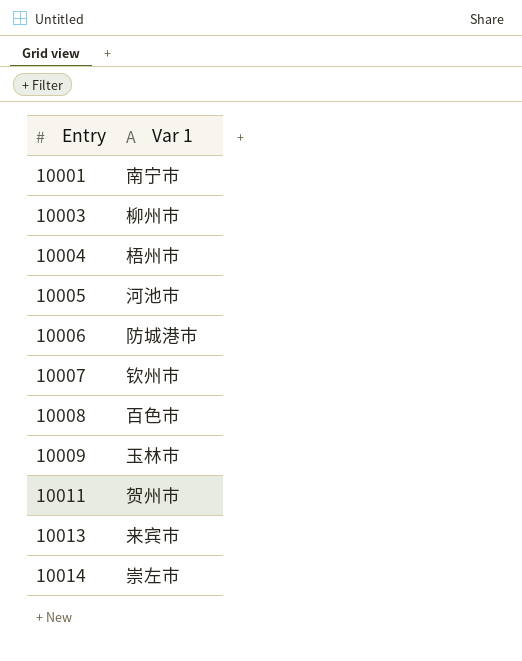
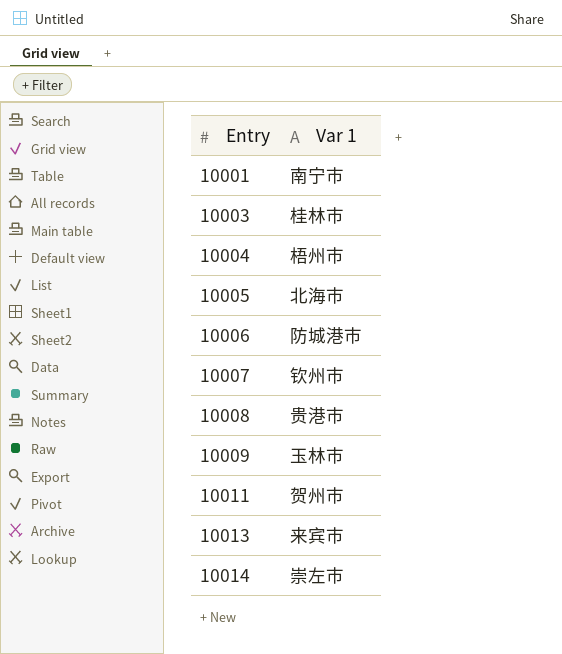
10003 | Var 1: 柳州市 -> 桂林市
10005 | Var 1: 河池市 -> 北海市
10008 | Var 1: 百色市 -> 贵港市

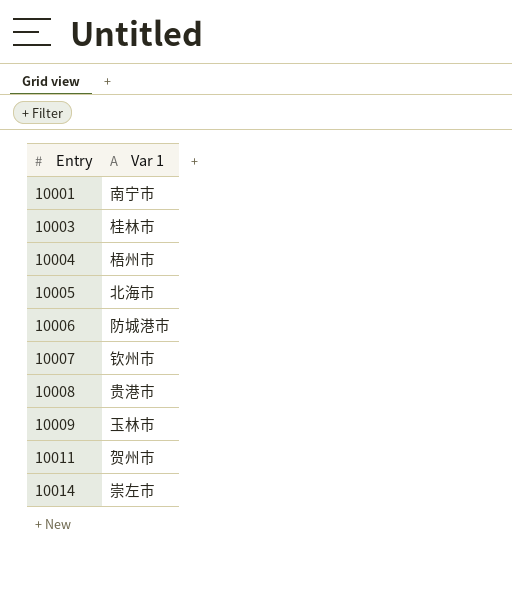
row 10013: 来宾市 -> none

